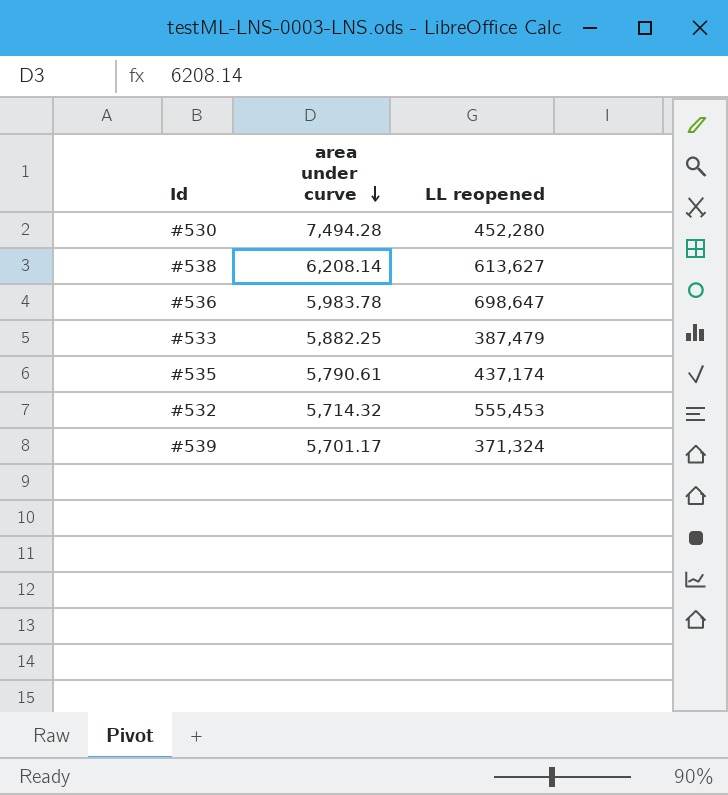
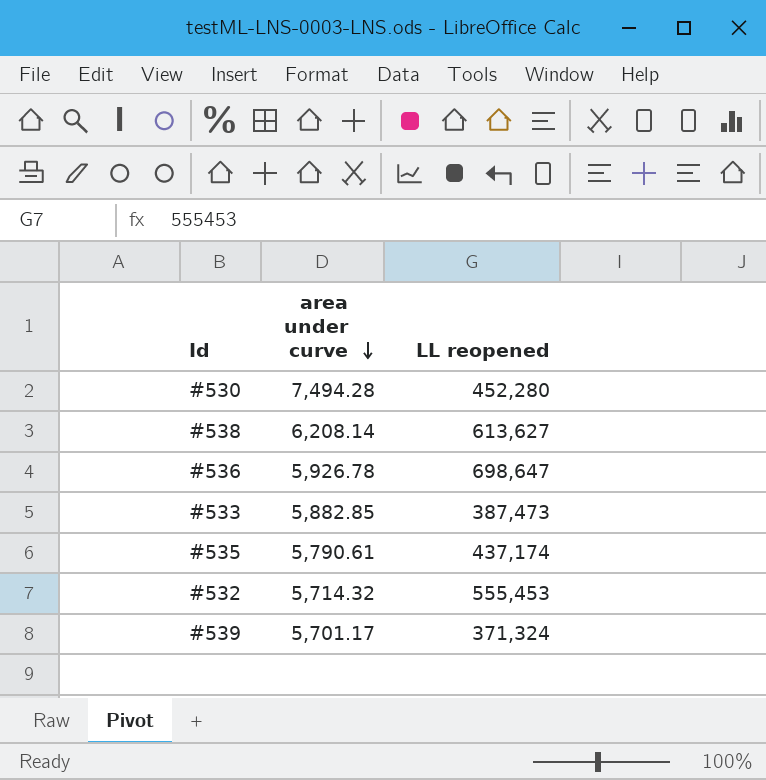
#536 | area under curve: 5,983.78 -> 5,926.78
#533 | area under curve: 5,882.25 -> 5,882.85
#533 | LL reopened: 387,479 -> 387,473

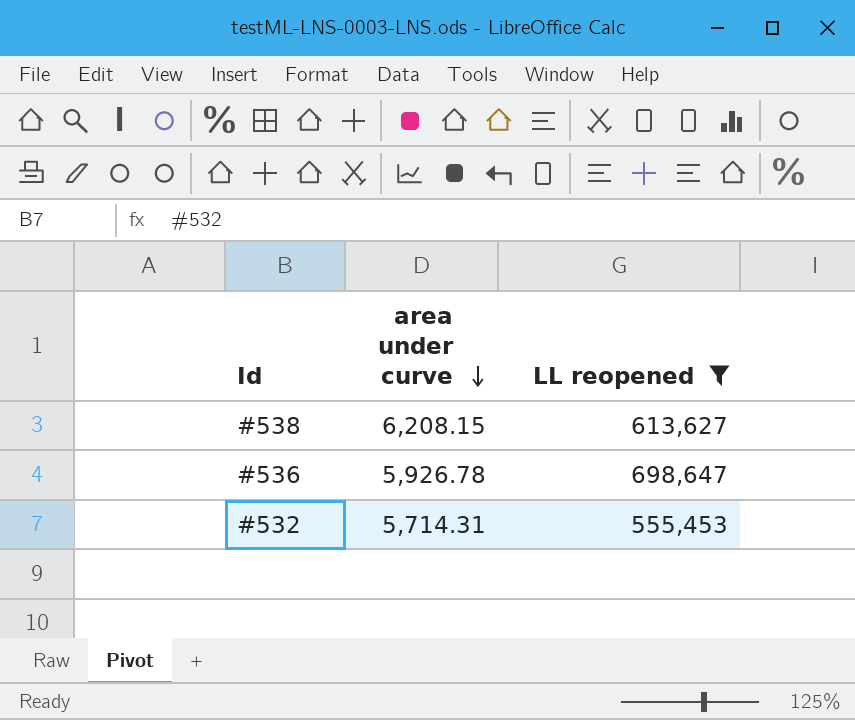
filter: none -> LL reopened >= 555,453
#538 | area under curve: 6,208.14 -> 6,208.15
#532 | area under curve: 5,714.32 -> 5,714.31

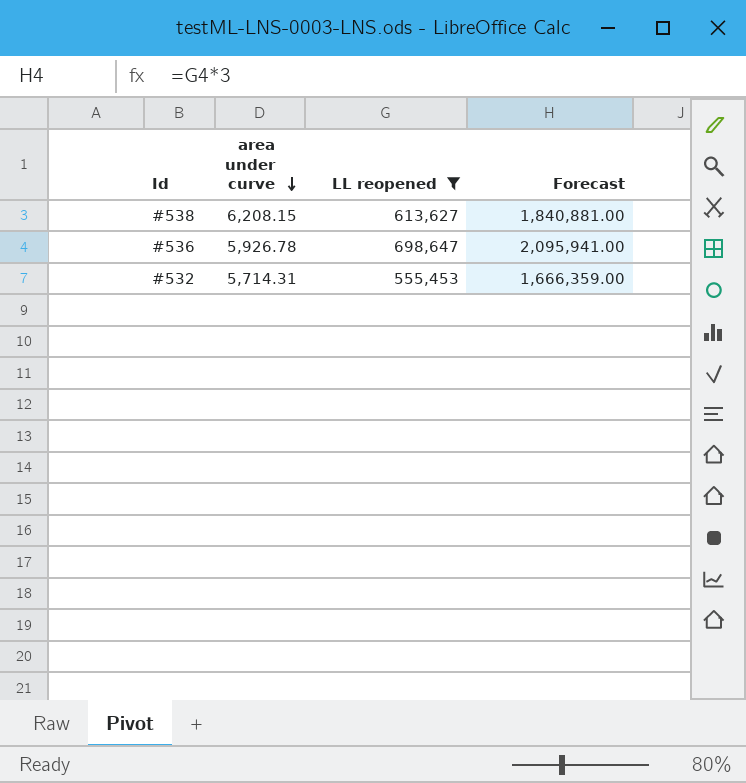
column Forecast | formula: none -> [LL reopened] * 3

